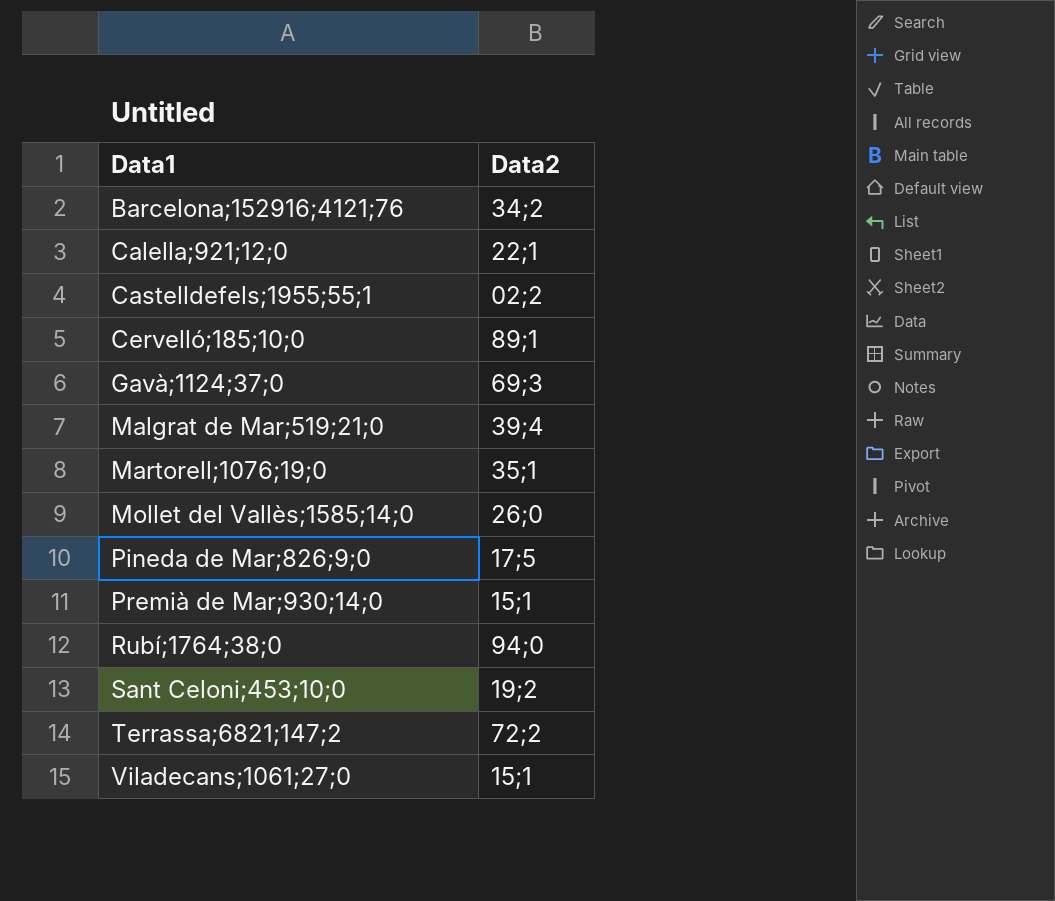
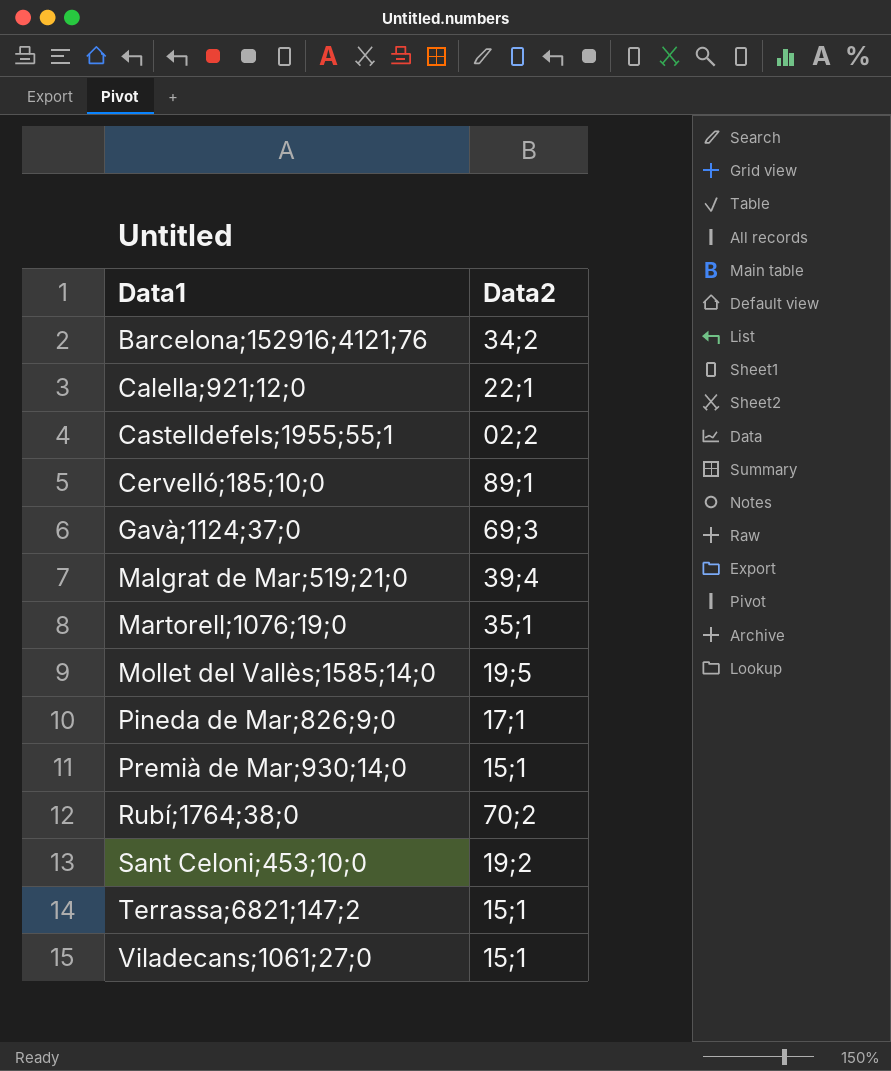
Mollet del Vallès;1585;14;0 | Data2: 26;0 -> 19;5
Pineda de Mar;826;9;0 | Data2: 17;5 -> 17;1
Rubí;1764;38;0 | Data2: 94;0 -> 70;2
Terrassa;6821;147;2 | Data2: 72;2 -> 15;1

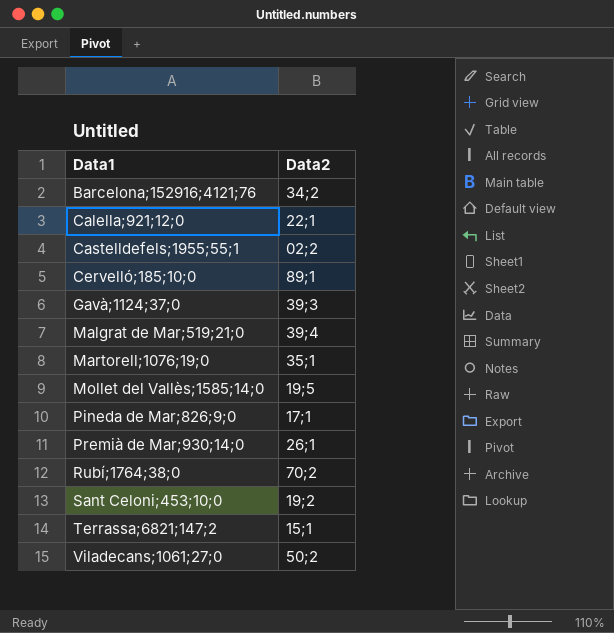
Gavà;1124;37;0 | Data2: 69;3 -> 39;3
Premià de Mar;930;14;0 | Data2: 15;1 -> 26;1
Viladecans;1061;27;0 | Data2: 15;1 -> 50;2

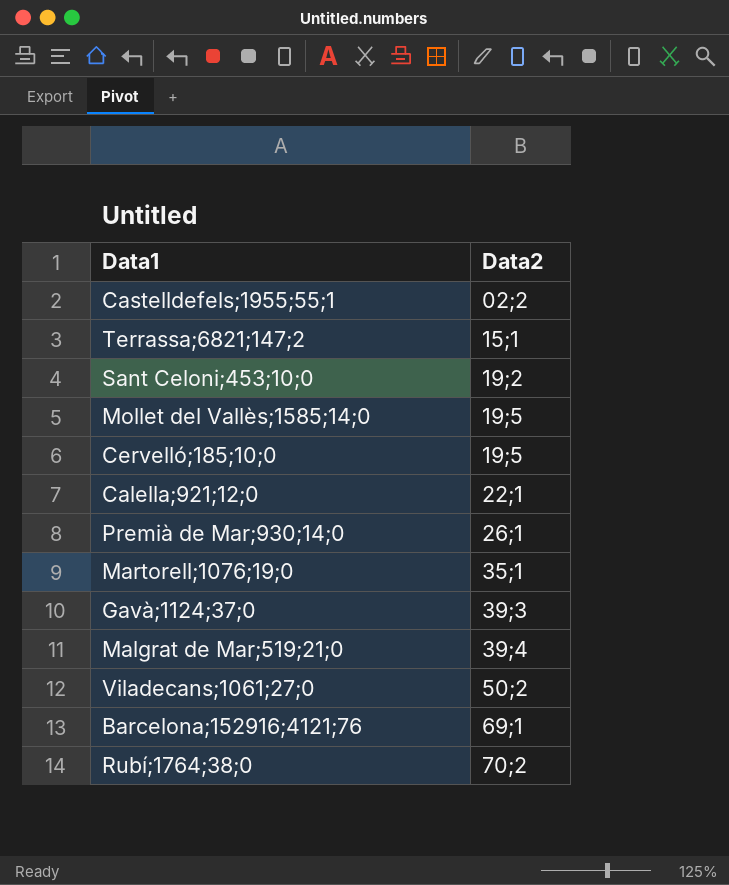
row order: Data1 ascending -> Data2 ascending
row Pineda de Mar;826;9;0: 17;1 -> none
Cervelló;185;10;0 | Data2: 89;1 -> 19;5
Barcelona;152916;4121;76 | Data2: 34;2 -> 69;1

